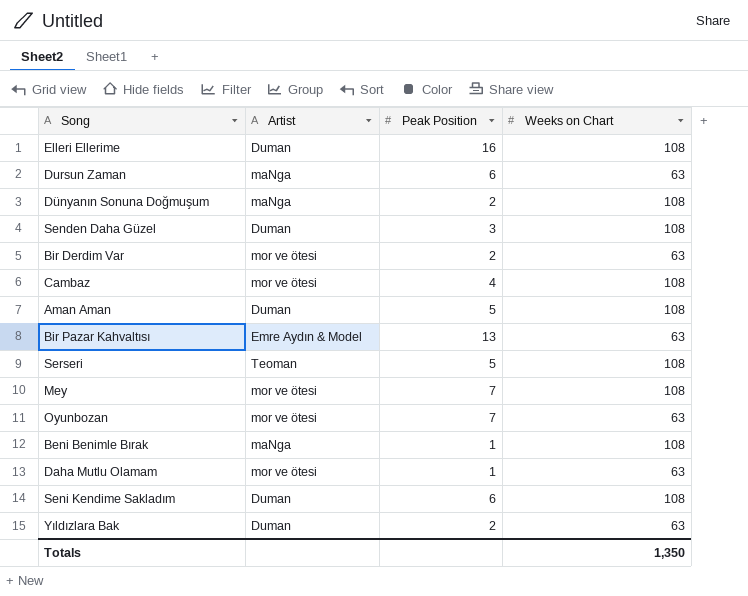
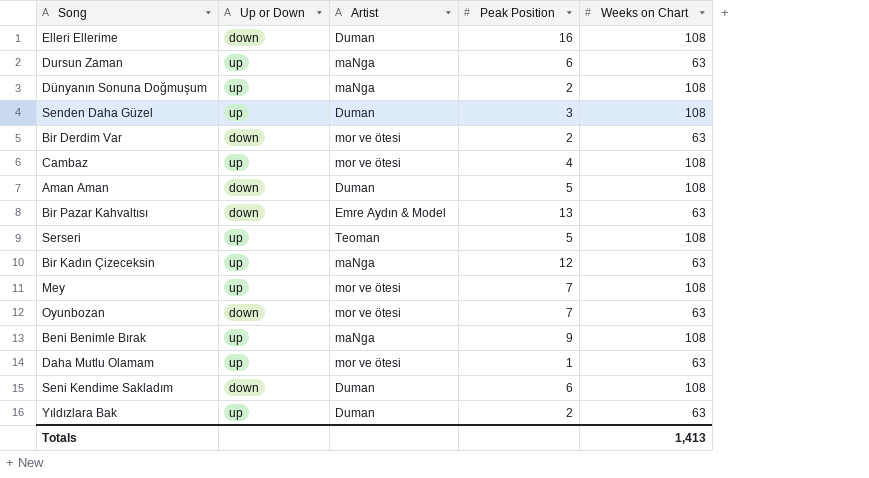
column Up or Down | position: none -> 2
row Bir Kadın Çizeceksin: none -> up | maNga | 12 | 63
Beni Benimle Bırak | Peak Position: 1 -> 9
Totals | Weeks on Chart: 1,350 -> 1,413

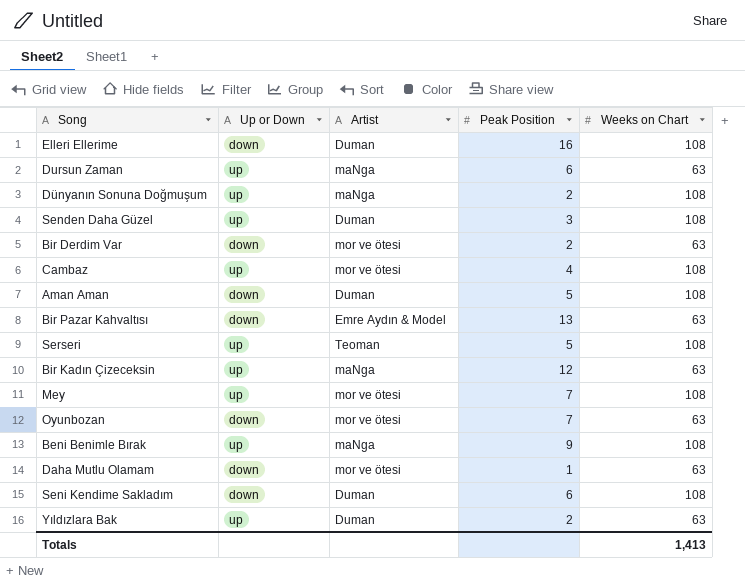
Daha Mutlu Olamam | Up or Down: up -> down

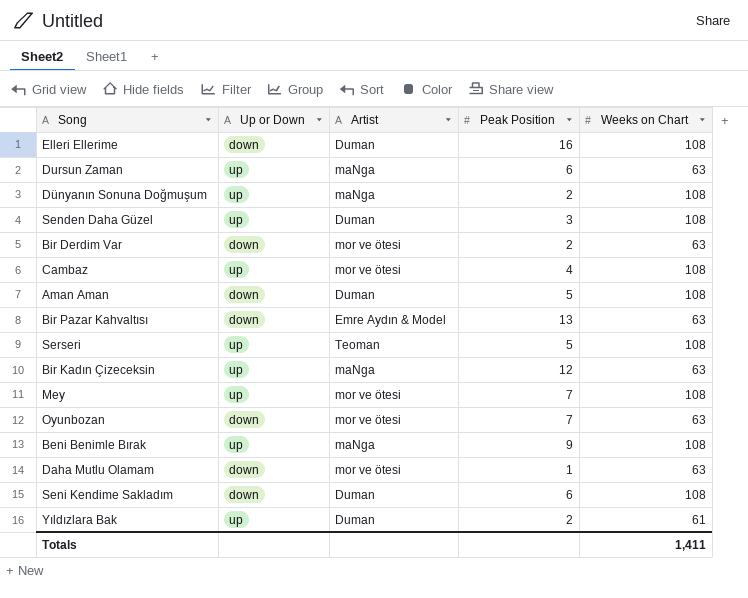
Yıldızlara Bak | Weeks on Chart: 63 -> 61
Totals | Weeks on Chart: 1,413 -> 1,411

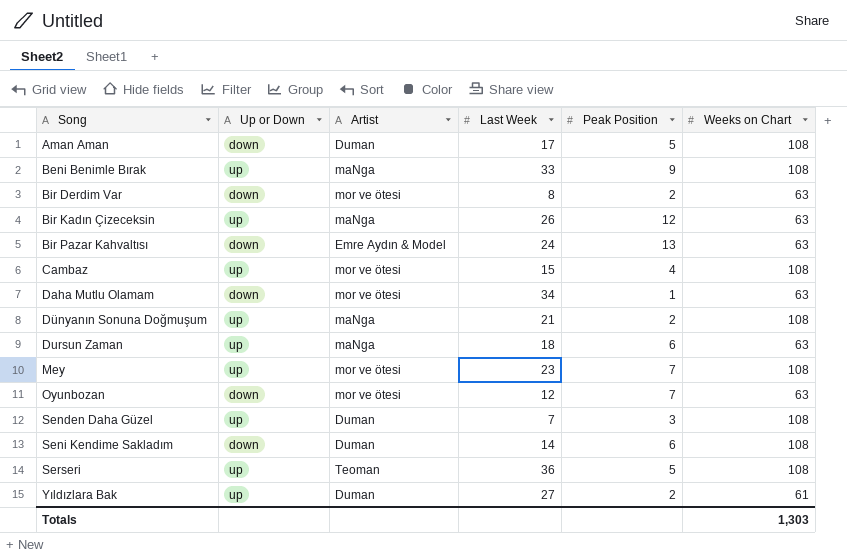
row order: none -> Song ascending
column Last Week | position: none -> 4
row Elleri Ellerime: down | Duman | 16 | 108 -> none
Totals | Weeks on Chart: 1,411 -> 1,303

